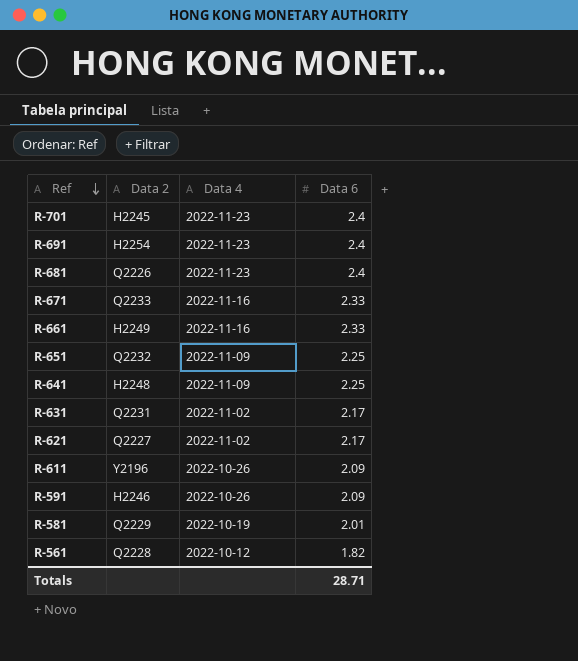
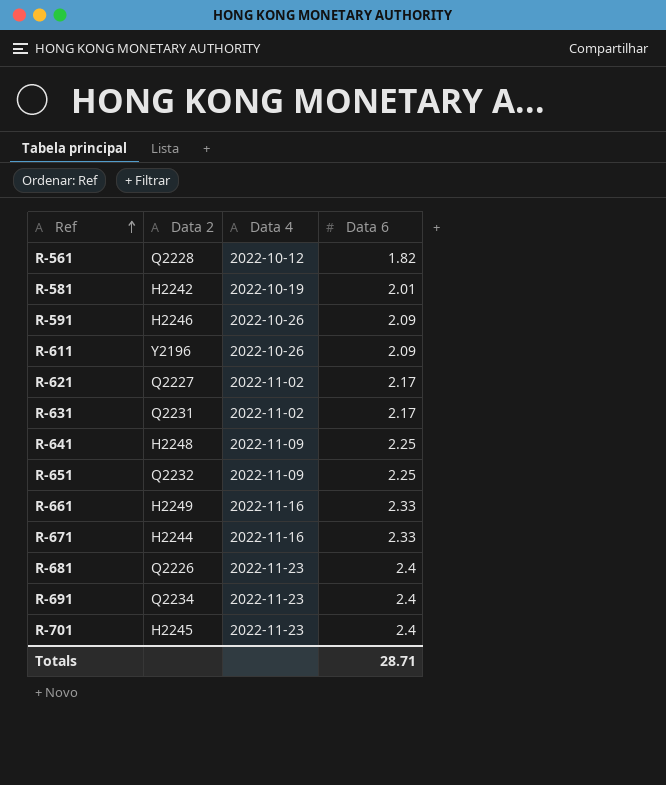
row order: Ref descending -> Ref ascending
R-581 | Data 2: Q2229 -> H2242
R-671 | Data 2: Q2233 -> H2244
R-691 | Data 2: H2254 -> Q2234

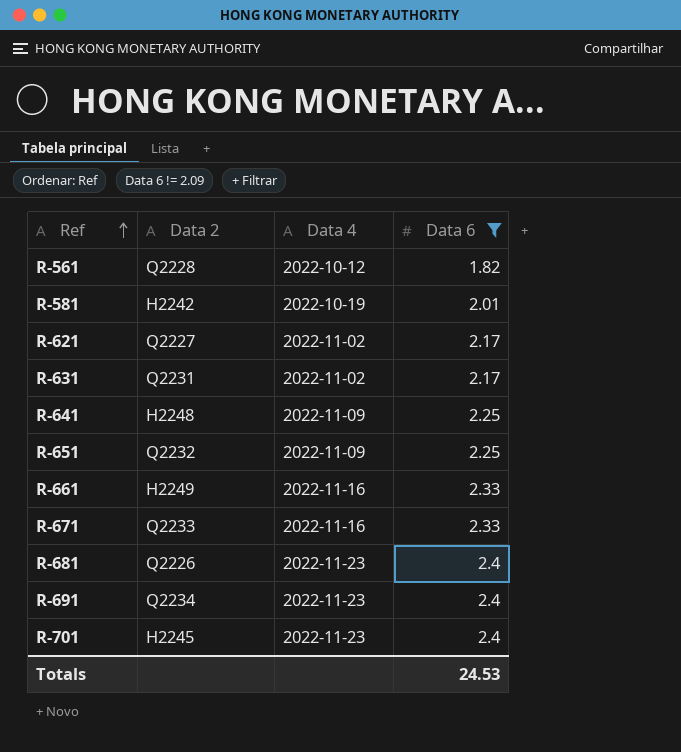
filter: none -> Data 6 != 2.09
R-671 | Data 2: H2244 -> Q2233
Totals | Data 6: 28.71 -> 24.53

